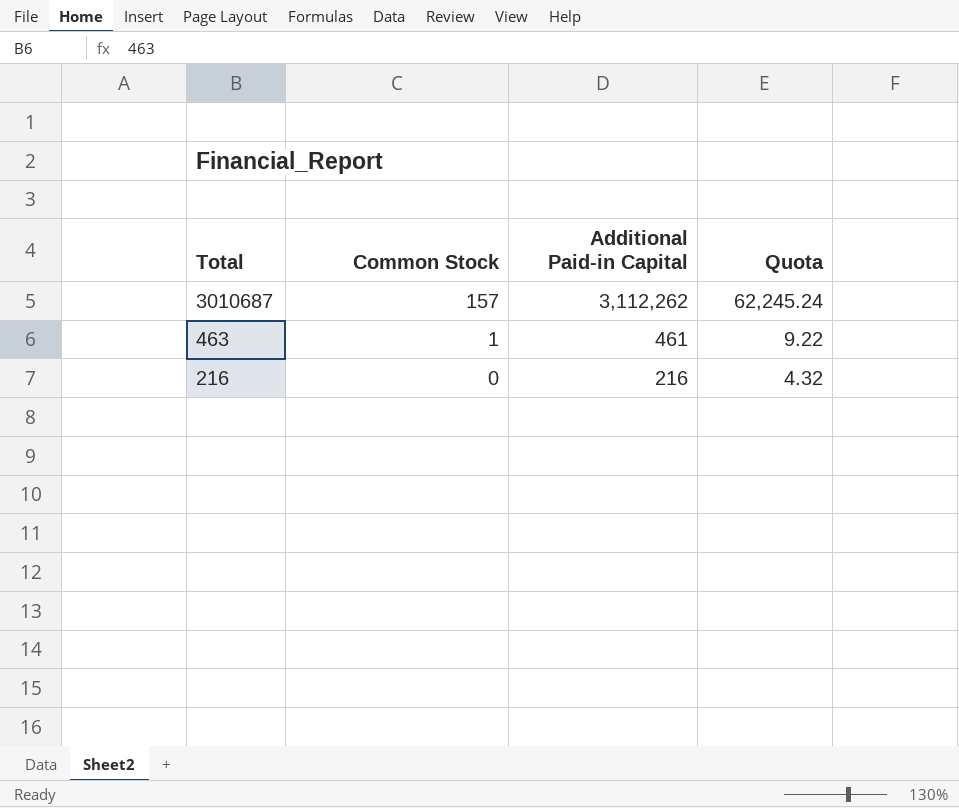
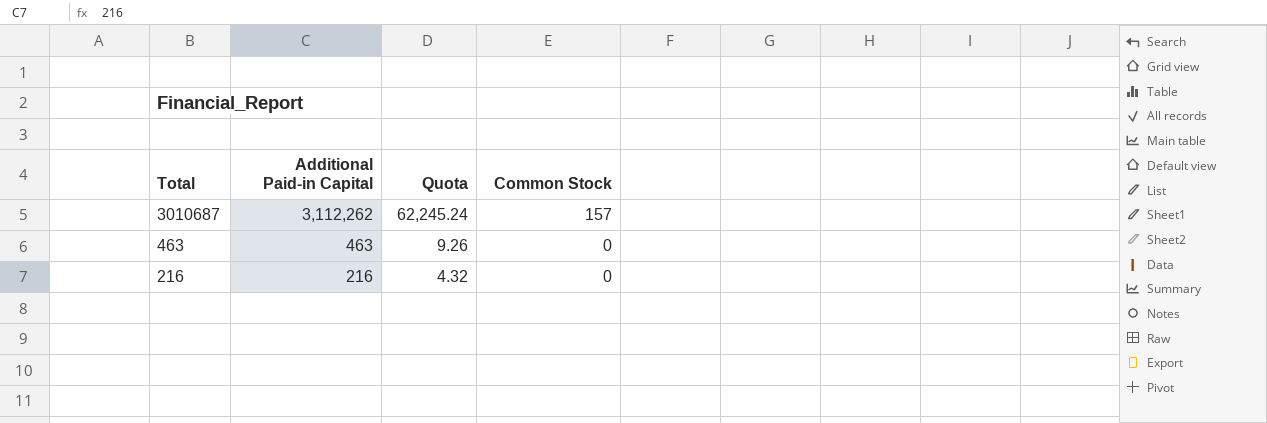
column Common Stock | position: 2 -> 4
463 | Additional Paid-in Capital: 461 -> 463
463 | Quota: 9.22 -> 9.26
463 | Common Stock: 1 -> 0

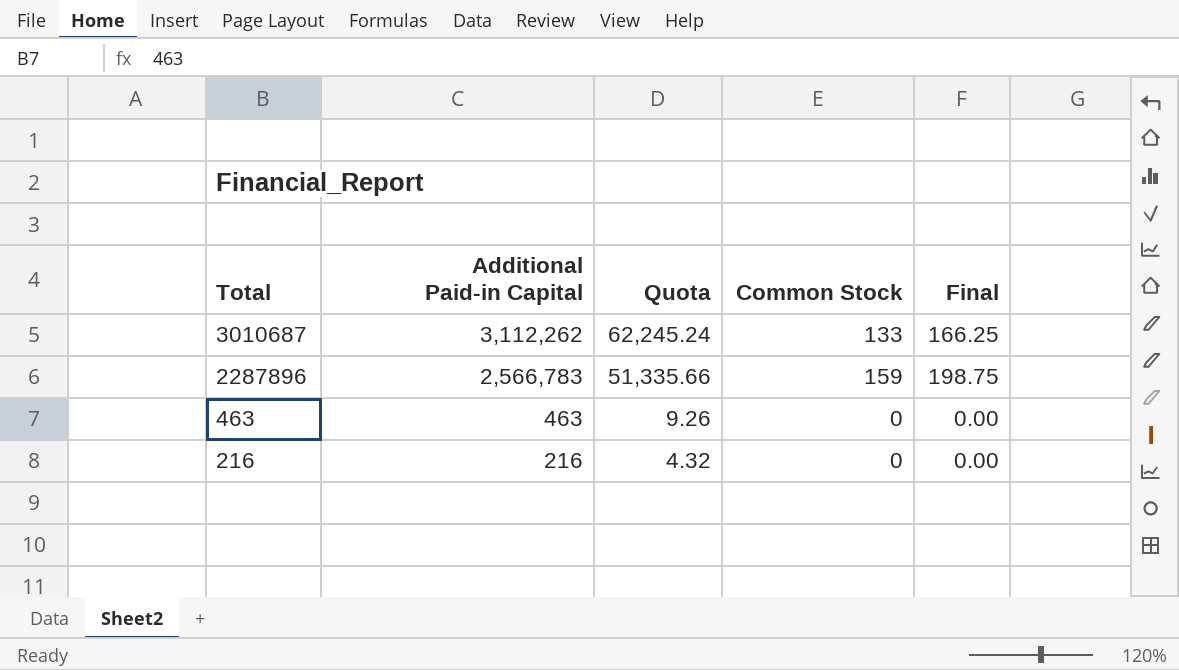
column Final | formula: none -> [Common Stock] * 1.25
3010687 | Common Stock: 157 -> 133
row 2287896: none -> 2,566,783 | 51,335.66 | 159 | 198.75

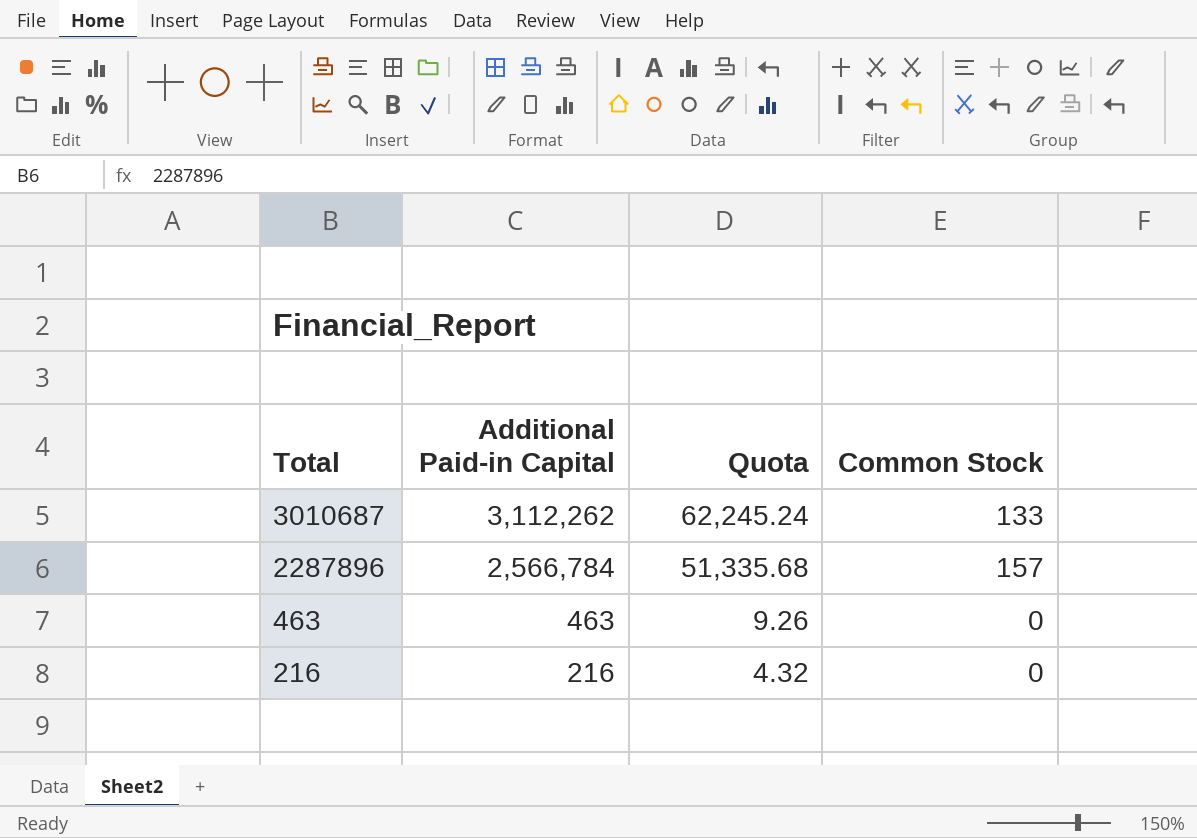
column Final | formula: [Common Stock] * 1.25 -> none
2287896 | Additional Paid-in Capital: 2,566,783 -> 2,566,784
2287896 | Quota: 51,335.66 -> 51,335.68
2287896 | Common Stock: 159 -> 157

